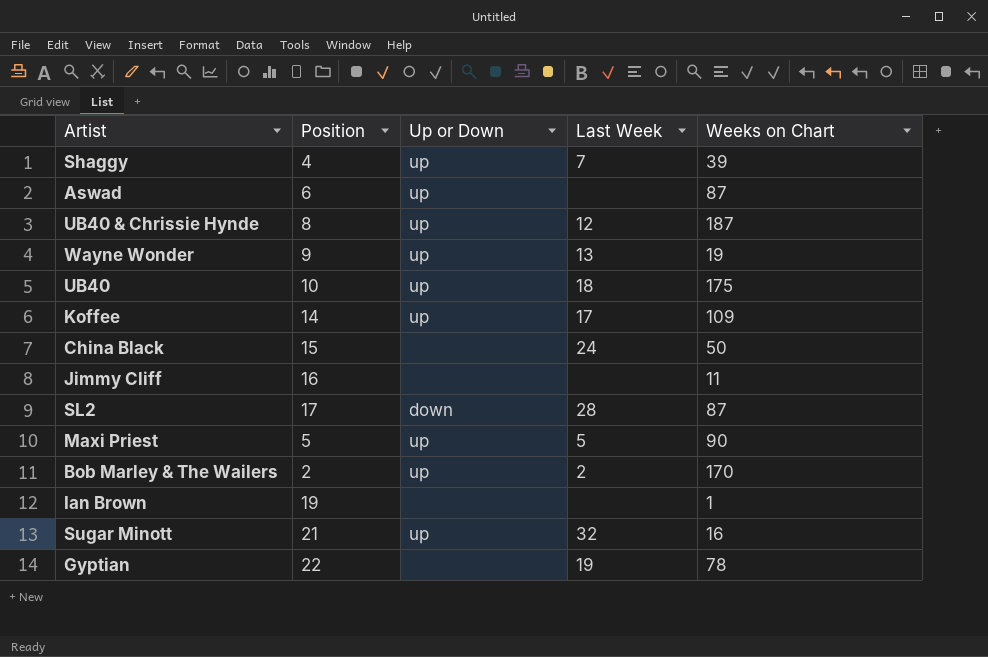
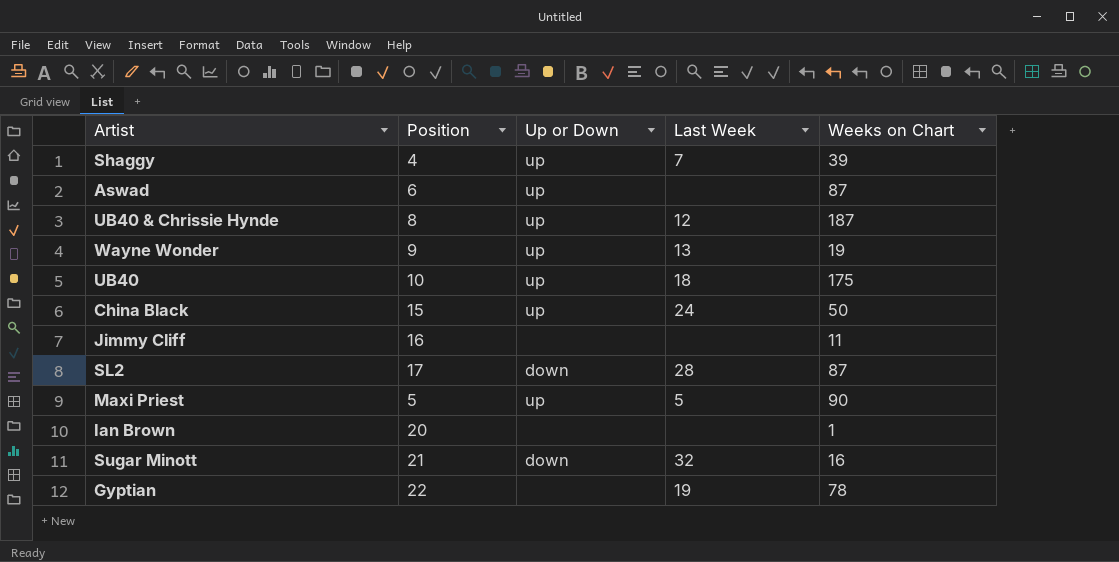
row Koffee: 14 | up | 17 | 109 -> none
row Bob Marley & The Wailers: 2 | up | 2 | 170 -> none
China Black | Up or Down: none -> up
Ian Brown | Position: 19 -> 20
Sugar Minott | Up or Down: up -> down

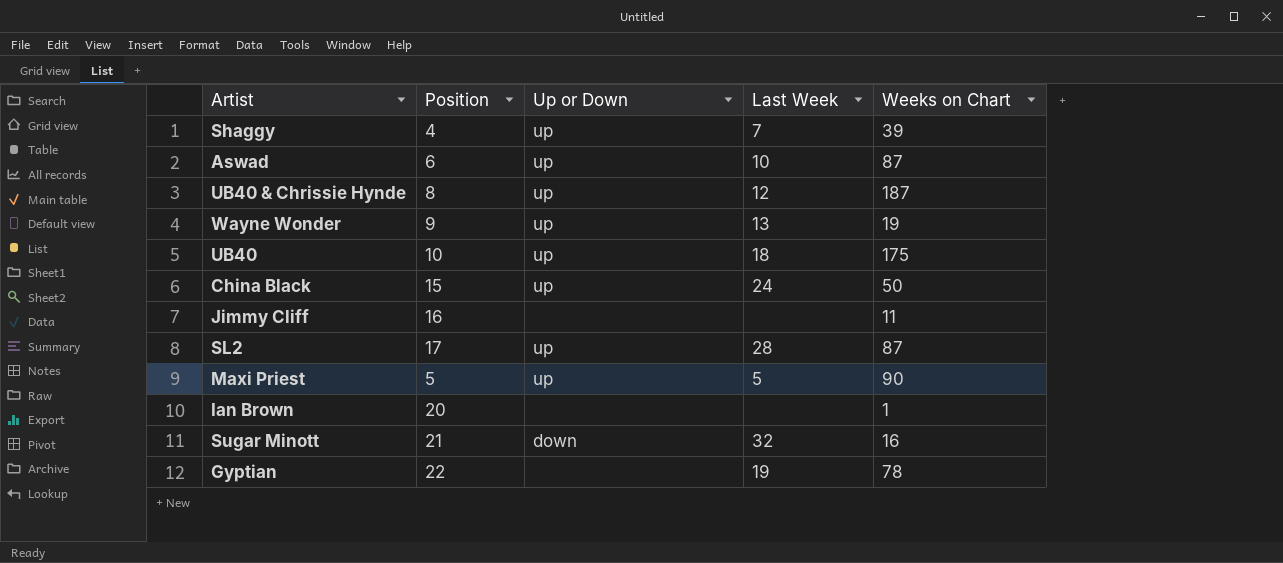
Aswad | Last Week: none -> 10
SL2 | Up or Down: down -> up

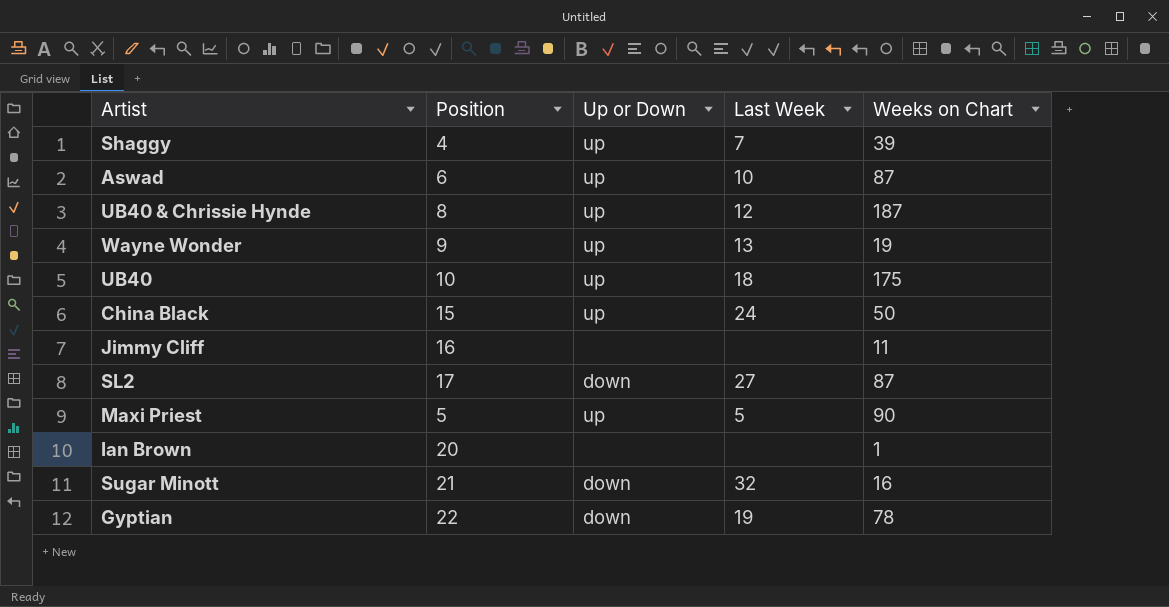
SL2 | Up or Down: up -> down
SL2 | Last Week: 28 -> 27
Gyptian | Up or Down: none -> down

